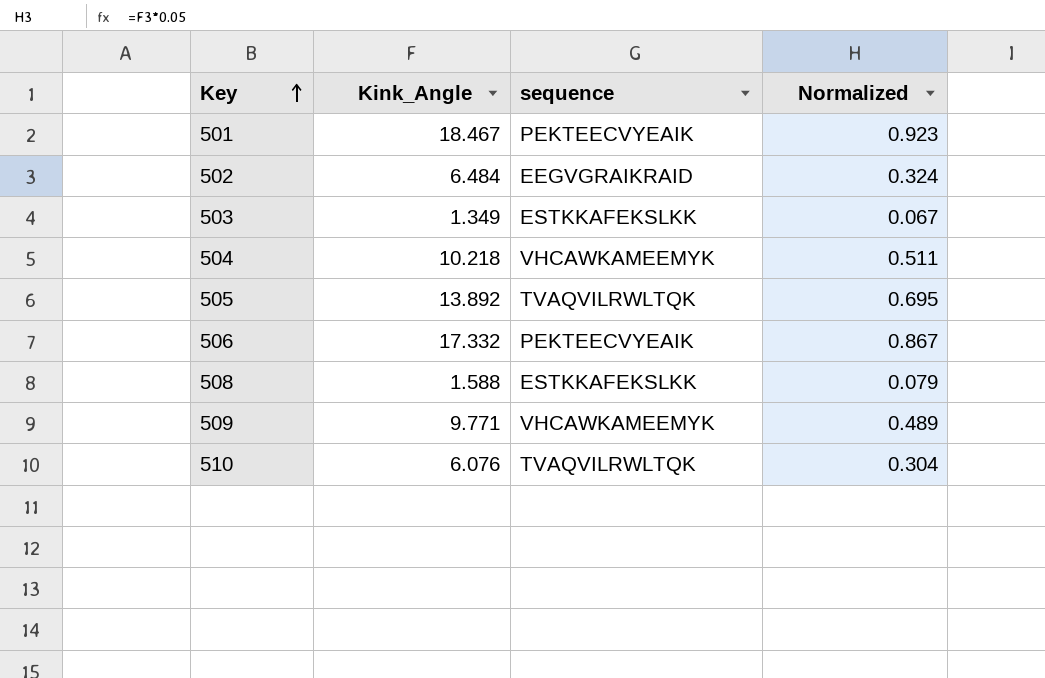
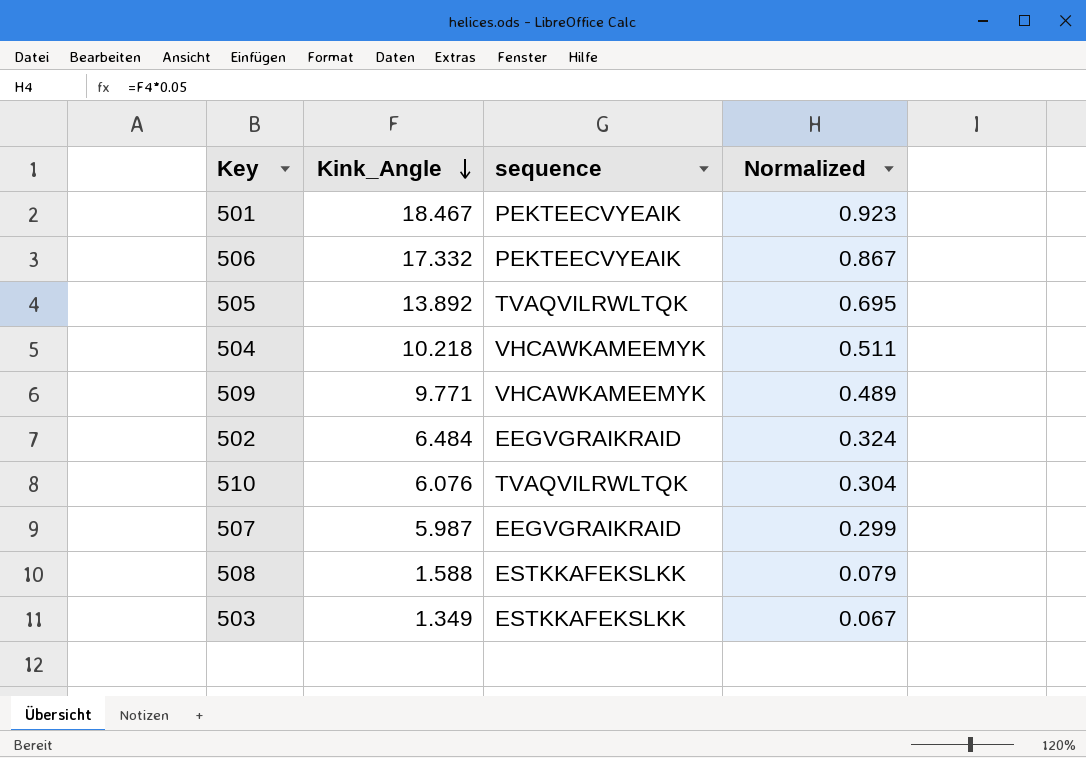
row order: Key ascending -> Kink_Angle descending
row 507: none -> 5.987 | EEGVGRAIKRAID | 0.299

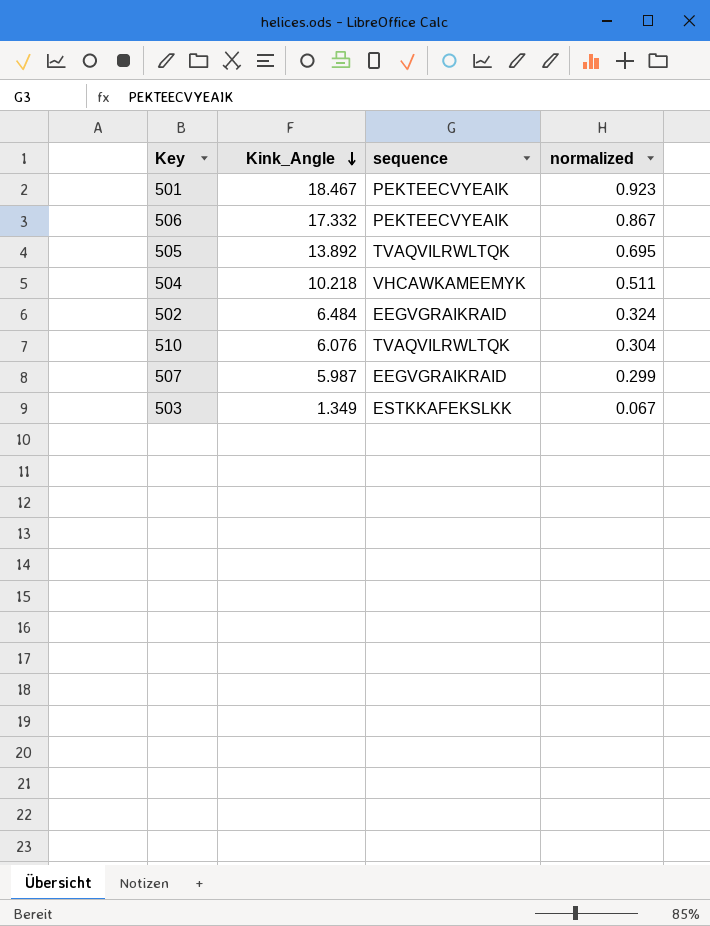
column name: Normalized -> normalized
row 509: 9.771 | VHCAWKAMEEMYK | 0.489 -> none
row 508: 1.588 | ESTKKAFEKSLKK | 0.079 -> none

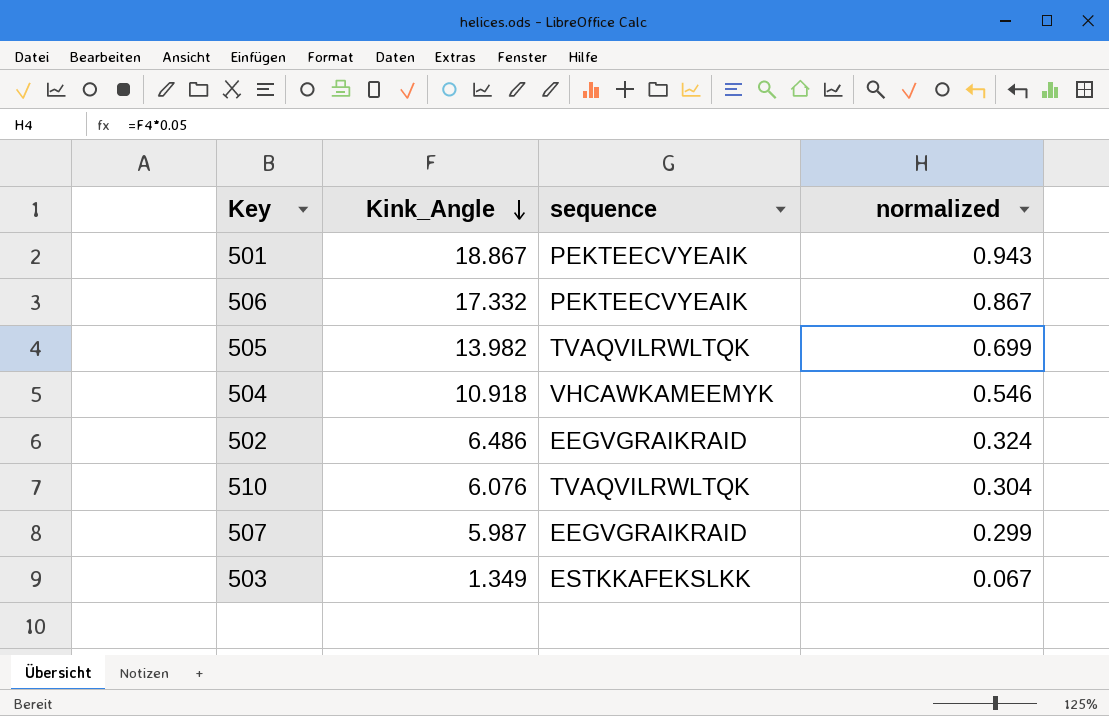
501 | Kink_Angle: 18.467 -> 18.867
501 | normalized: 0.923 -> 0.943
505 | Kink_Angle: 13.892 -> 13.982
505 | normalized: 0.695 -> 0.699
504 | Kink_Angle: 10.218 -> 10.918
504 | normalized: 0.511 -> 0.546
502 | Kink_Angle: 6.484 -> 6.486

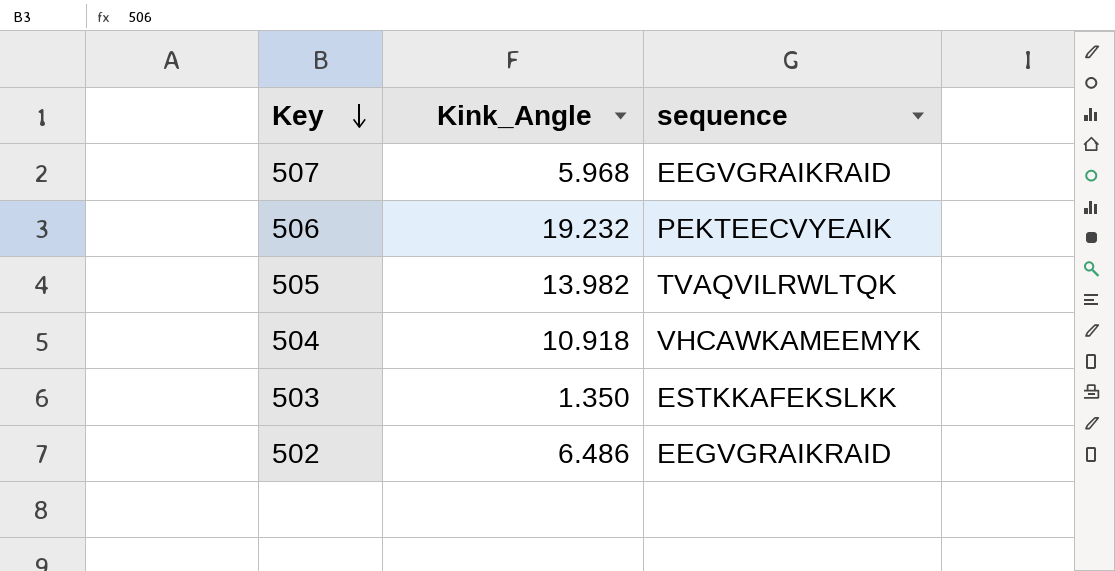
row order: Kink_Angle descending -> Key descending
column normalized | formula: [Kink_Angle] * 0.05 -> none
row 501: 18.867 | PEKTEECVYEAIK | 0.943 -> none
row 510: 6.076 | TVAQVILRWLTQK | 0.304 -> none
507 | Kink_Angle: 5.987 -> 5.968
506 | Kink_Angle: 17.332 -> 19.232
503 | Kink_Angle: 1.349 -> 1.350

